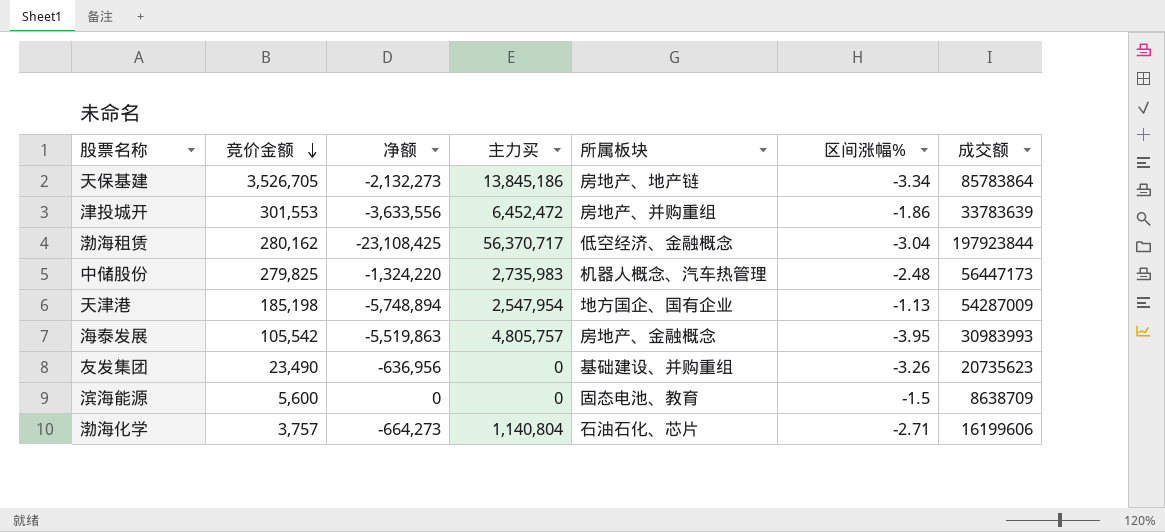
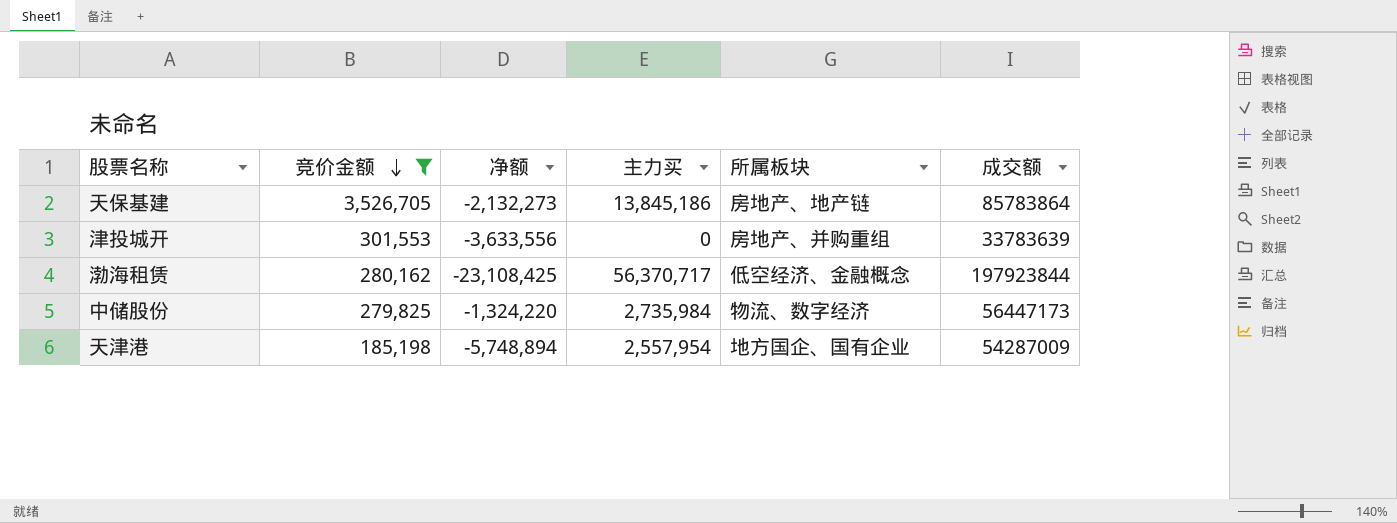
filter: none -> 竞价金额 >= 185,198
column 区间涨幅% | position: 6 -> none
津投城开 | 主力买: 6,452,472 -> 0
中储股份 | 主力买: 2,735,983 -> 2,735,984
中储股份 | 所属板块: 机器人概念、汽车热管理 -> 物流、数字经济
天津港 | 主力买: 2,547,954 -> 2,557,954

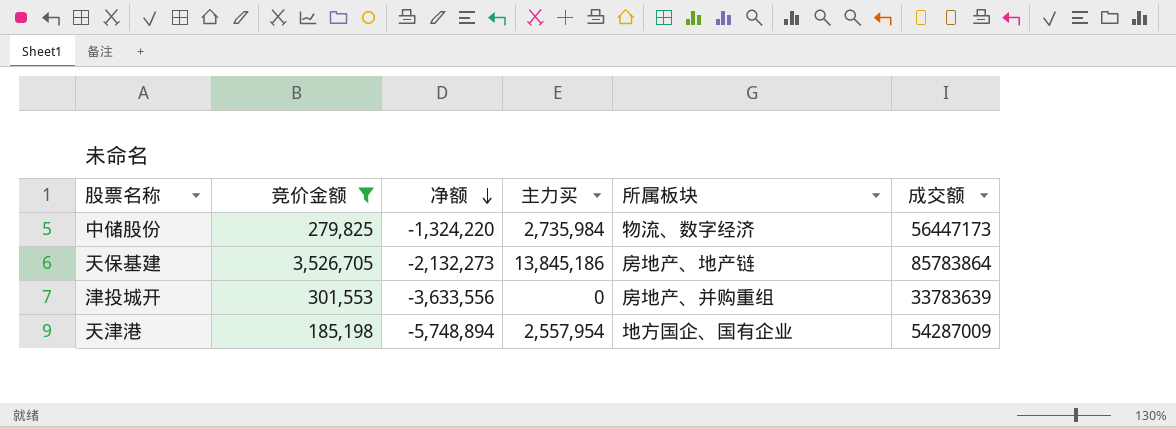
row order: 竞价金额 descending -> 净额 descending
row 渤海租赁: 280,162 | -23,108,425 | 56,370,717 | 低空经济、金融概念 | 197923844 -> none

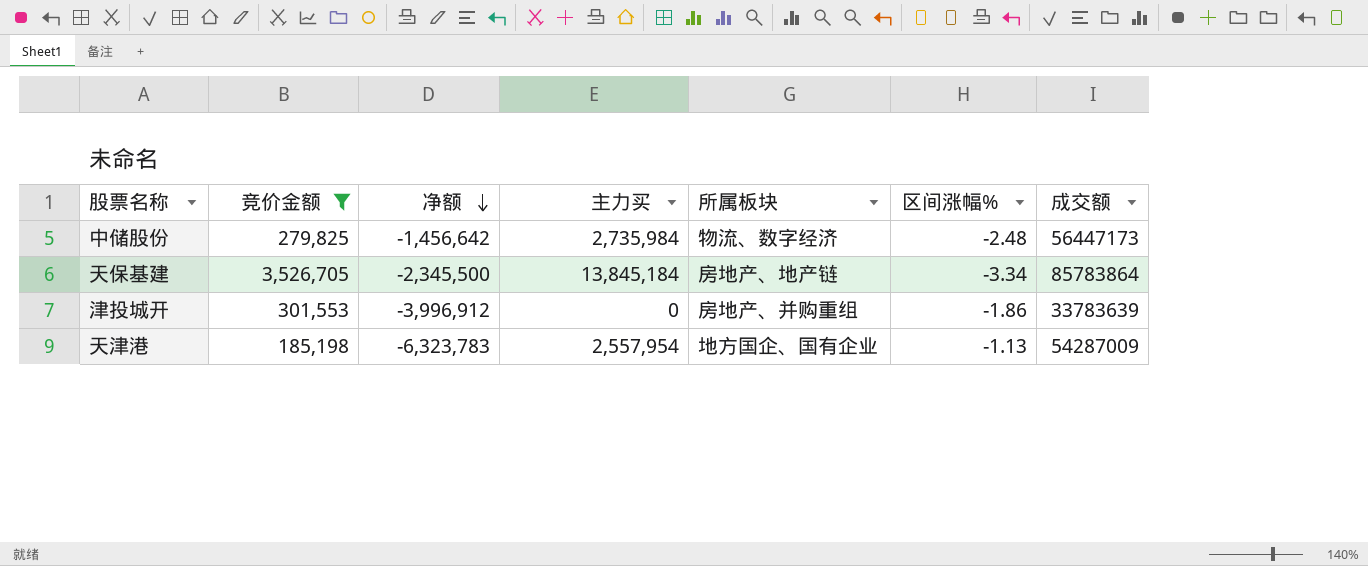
column 区间涨幅% | position: none -> 6
中储股份 | 净额: -1,324,220 -> -1,456,642
天保基建 | 净额: -2,132,273 -> -2,345,500
天保基建 | 主力买: 13,845,186 -> 13,845,184
津投城开 | 净额: -3,633,556 -> -3,996,912
天津港 | 净额: -5,748,894 -> -6,323,783

